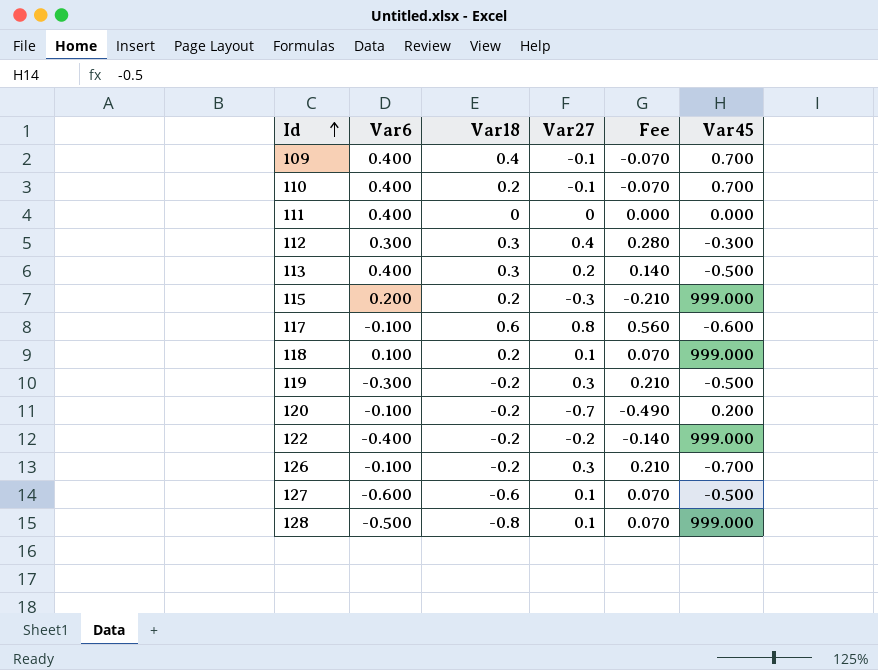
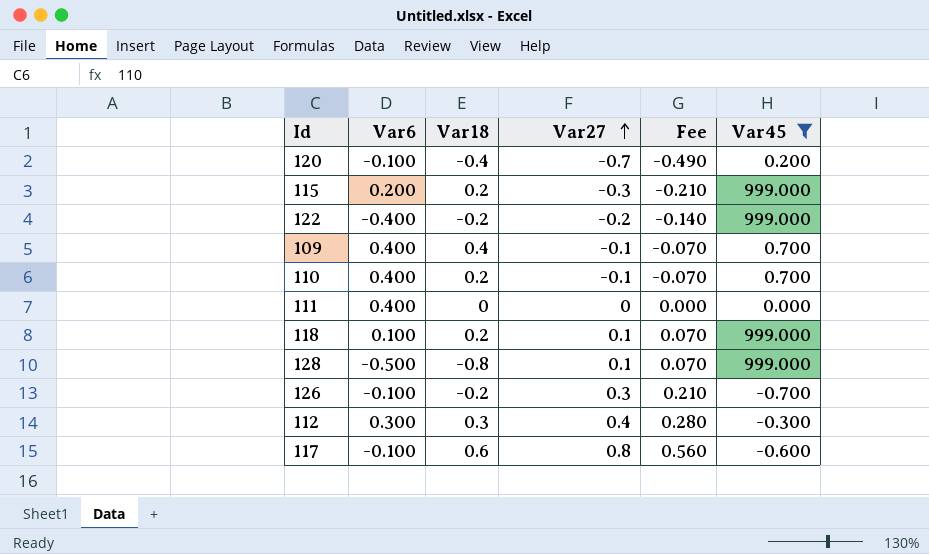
filter: none -> Var45 != -0.500
row order: Id ascending -> Var27 ascending
120 | Var18: -0.2 -> -0.4

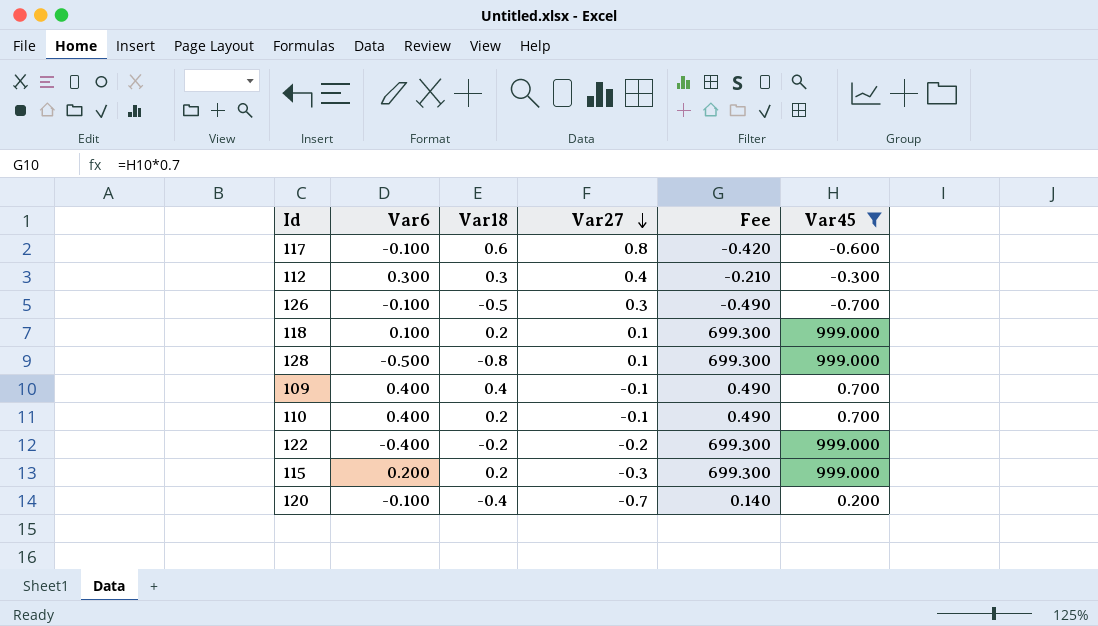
row order: Var27 ascending -> Var27 descending
column Fee | formula: [Var27] * 0.7 -> [Var45] * 0.7
row 111: 0.400 | 0 | 0 | 0.000 | 0.000 -> none
126 | Var18: -0.2 -> -0.5

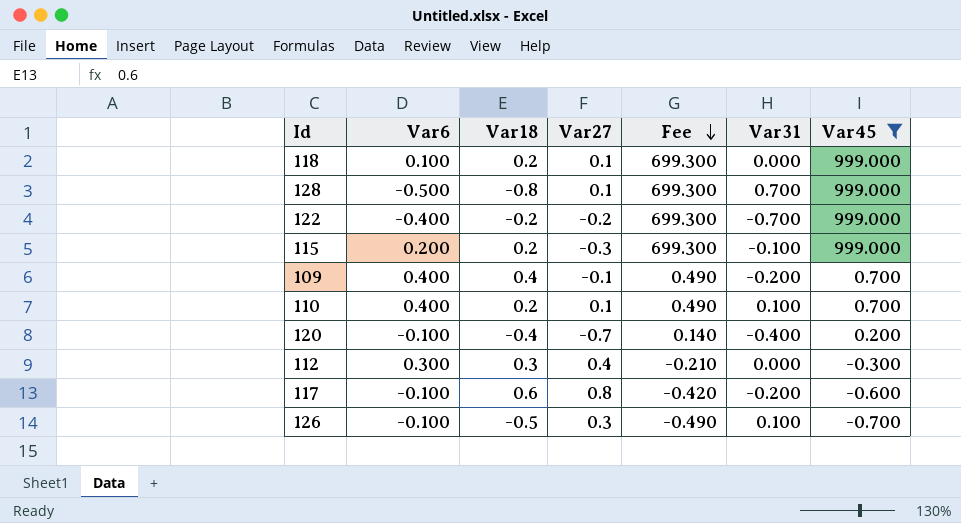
row order: Var27 descending -> Fee descending
column Var31 | position: none -> 6
110 | Var27: -0.1 -> 0.1

